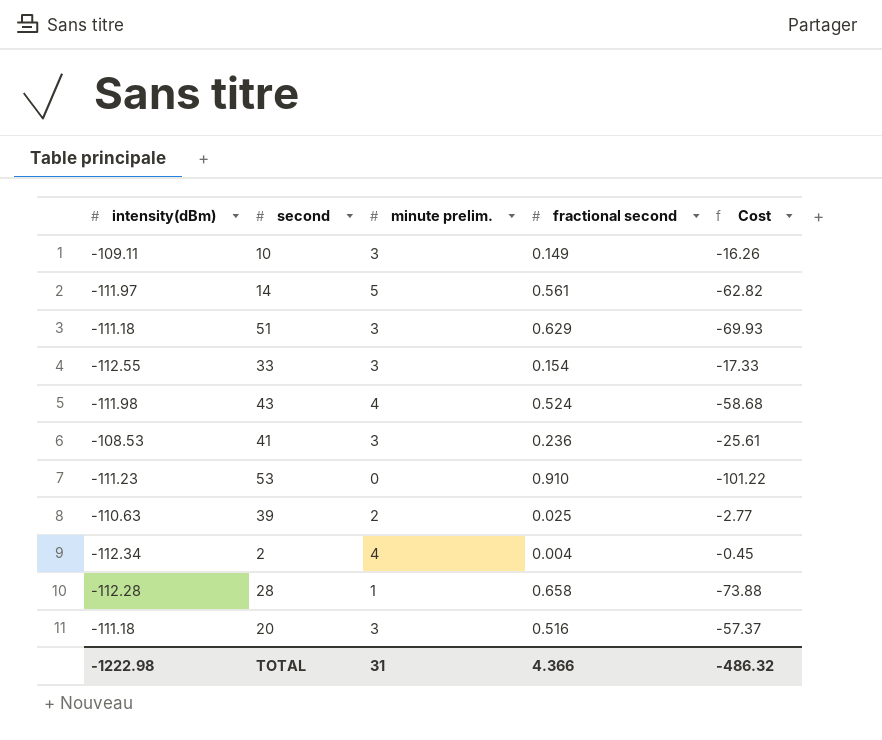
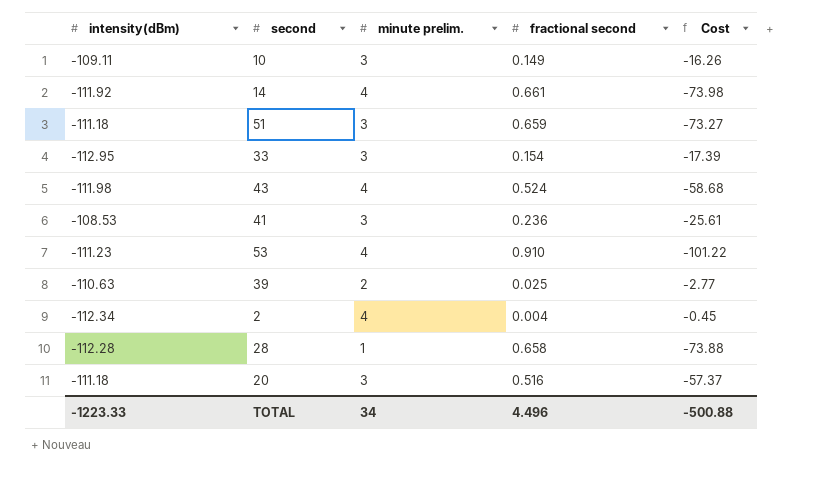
14 | intensity(dBm): -111.97 -> -111.92
14 | minute prelim.: 5 -> 4
14 | fractional second: 0.561 -> 0.661
14 | Cost: -62.82 -> -73.98
51 | fractional second: 0.629 -> 0.659
51 | Cost: -69.93 -> -73.27
33 | intensity(dBm): -112.55 -> -112.95
33 | Cost: -17.33 -> -17.39
53 | minute prelim.: 0 -> 4
TOTAL | intensity(dBm): -1222.98 -> -1223.33
TOTAL | minute prelim.: 31 -> 34
TOTAL | fractional second: 4.366 -> 4.496
TOTAL | Cost: -486.32 -> -500.88

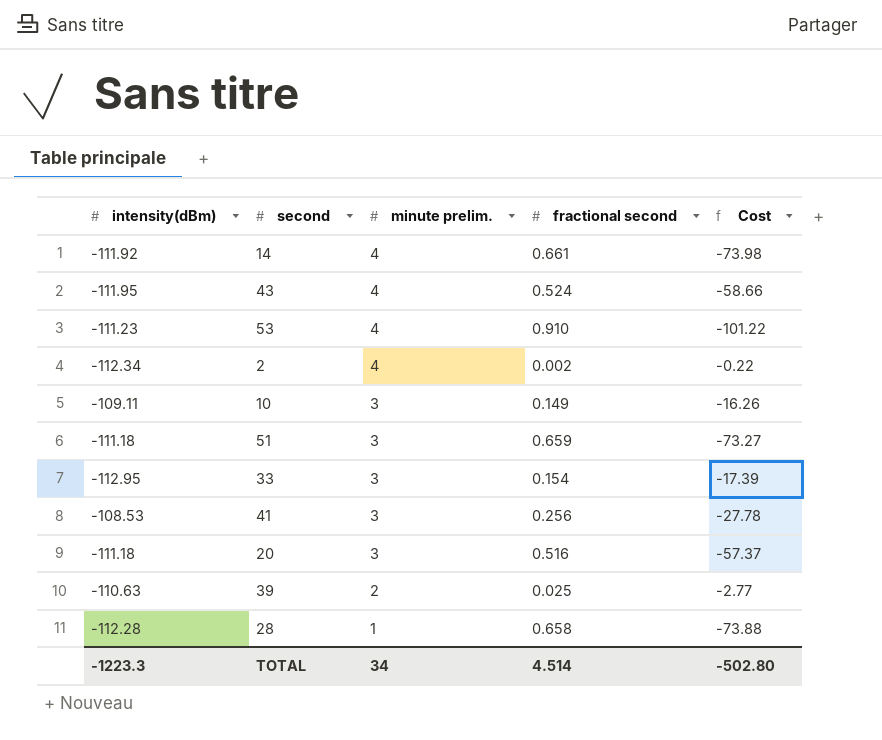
row order: none -> minute prelim. descending
43 | intensity(dBm): -111.98 -> -111.95
43 | Cost: -58.68 -> -58.66
2 | fractional second: 0.004 -> 0.002
2 | Cost: -0.45 -> -0.22
41 | fractional second: 0.236 -> 0.256
41 | Cost: -25.61 -> -27.78
TOTAL | intensity(dBm): -1223.33 -> -1223.3
TOTAL | fractional second: 4.496 -> 4.514
TOTAL | Cost: -500.88 -> -502.80

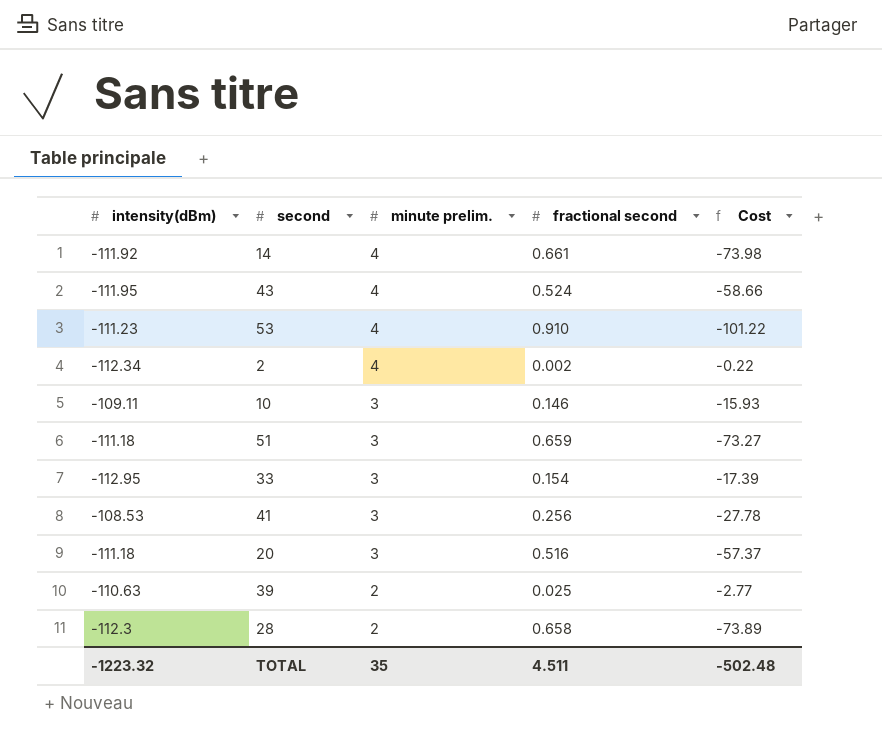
10 | fractional second: 0.149 -> 0.146
10 | Cost: -16.26 -> -15.93
28 | intensity(dBm): -112.28 -> -112.3
28 | minute prelim.: 1 -> 2
28 | Cost: -73.88 -> -73.89
TOTAL | intensity(dBm): -1223.3 -> -1223.32
TOTAL | minute prelim.: 34 -> 35
TOTAL | fractional second: 4.514 -> 4.511
TOTAL | Cost: -502.80 -> -502.48

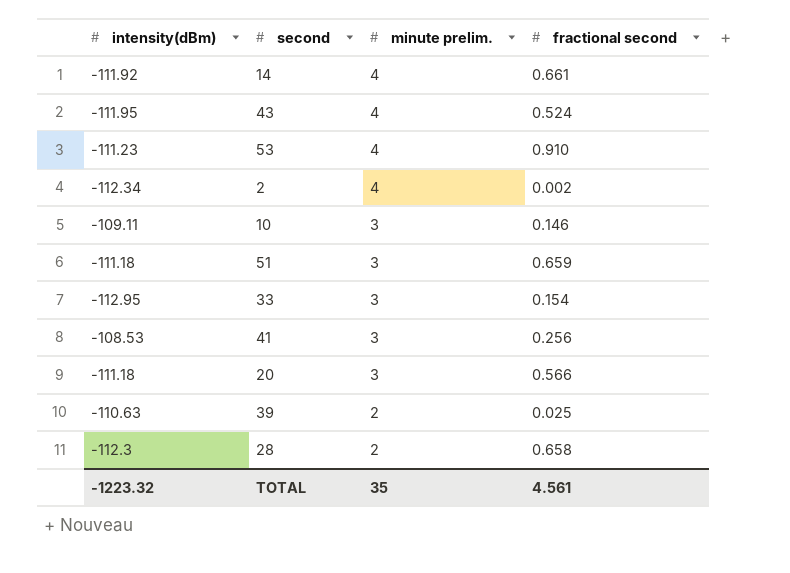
column Cost | formula: [intensity(dBm)] * [fractional second] -> none
20 | fractional second: 0.516 -> 0.566
TOTAL | fractional second: 4.511 -> 4.561

